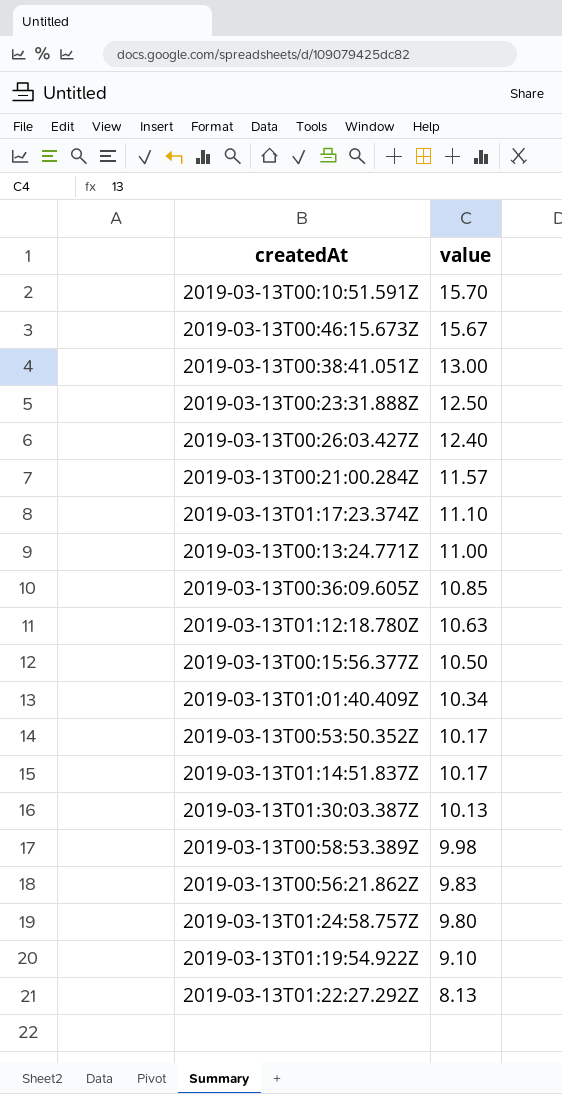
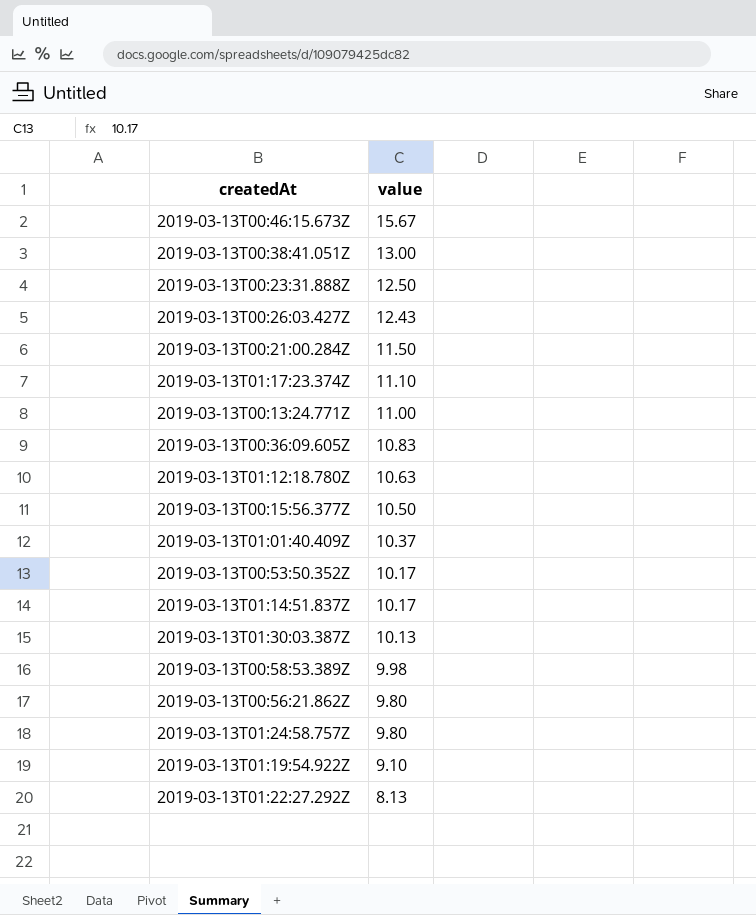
row 2019-03-13T00:10:51.591Z: 15.70 -> none
2019-03-13T00:26:03.427Z | value: 12.40 -> 12.43
2019-03-13T00:21:00.284Z | value: 11.57 -> 11.50
2019-03-13T00:36:09.605Z | value: 10.85 -> 10.83
2019-03-13T01:01:40.409Z | value: 10.34 -> 10.37
2019-03-13T00:56:21.862Z | value: 9.83 -> 9.80

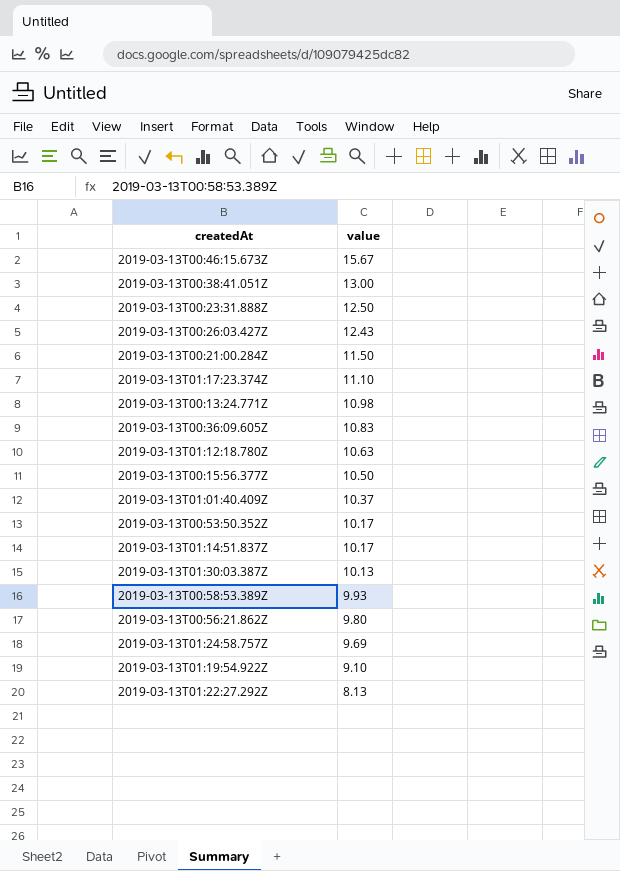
2019-03-13T00:13:24.771Z | value: 11.00 -> 10.98
2019-03-13T00:58:53.389Z | value: 9.98 -> 9.93
2019-03-13T01:24:58.757Z | value: 9.80 -> 9.69

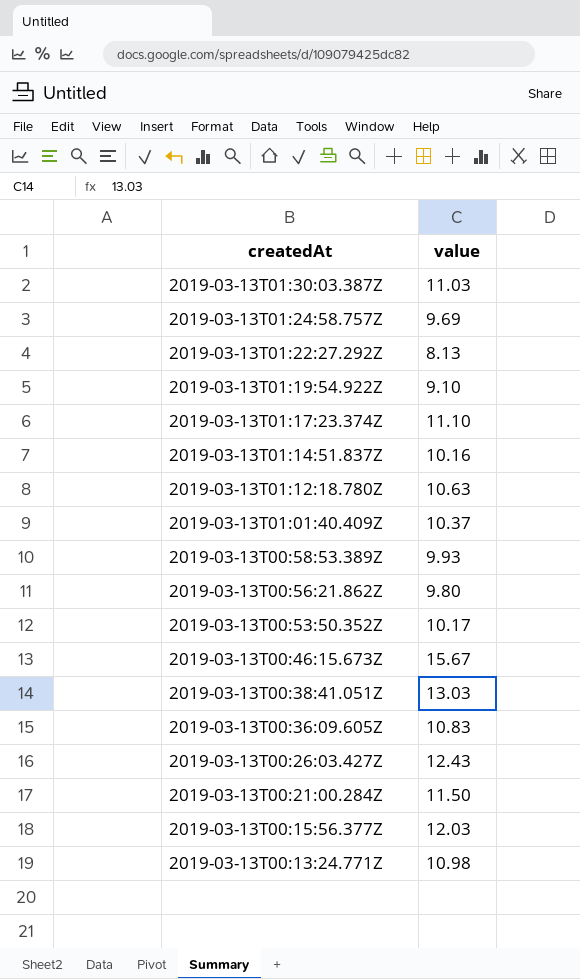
row order: value descending -> createdAt descending
row 2019-03-13T00:23:31.888Z: 12.50 -> none
2019-03-13T01:30:03.387Z | value: 10.13 -> 11.03
2019-03-13T01:14:51.837Z | value: 10.17 -> 10.16
2019-03-13T00:38:41.051Z | value: 13.00 -> 13.03
2019-03-13T00:15:56.377Z | value: 10.50 -> 12.03

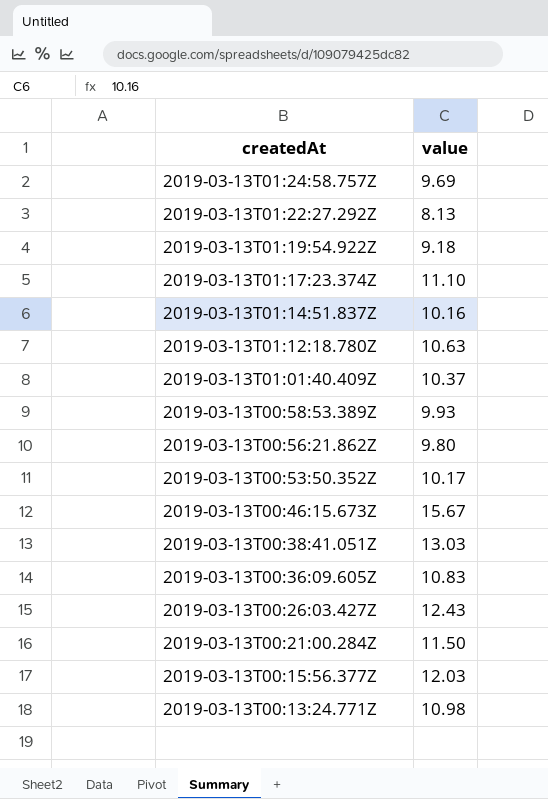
row 2019-03-13T01:30:03.387Z: 11.03 -> none
2019-03-13T01:19:54.922Z | value: 9.10 -> 9.18

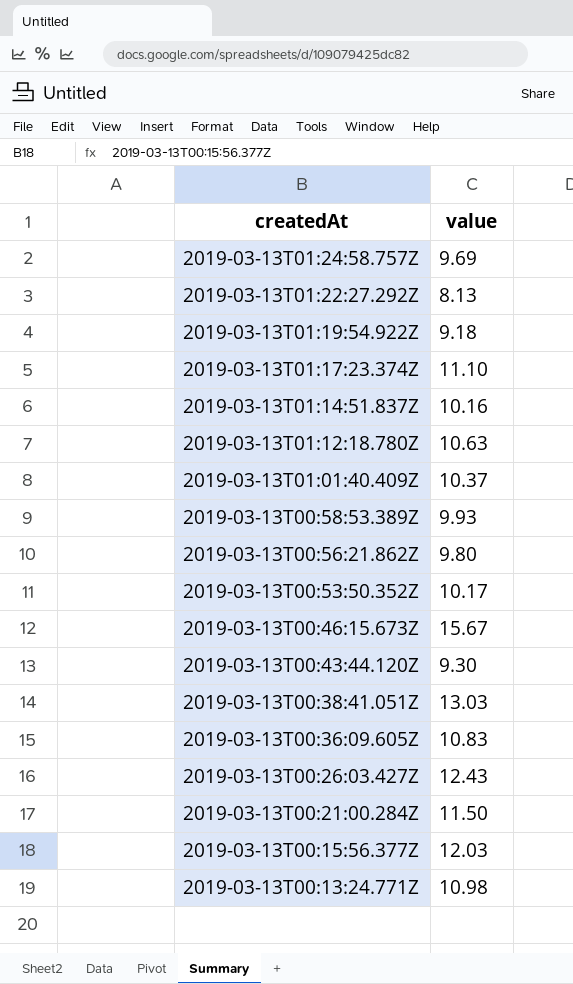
row 2019-03-13T00:43:44.120Z: none -> 9.30

